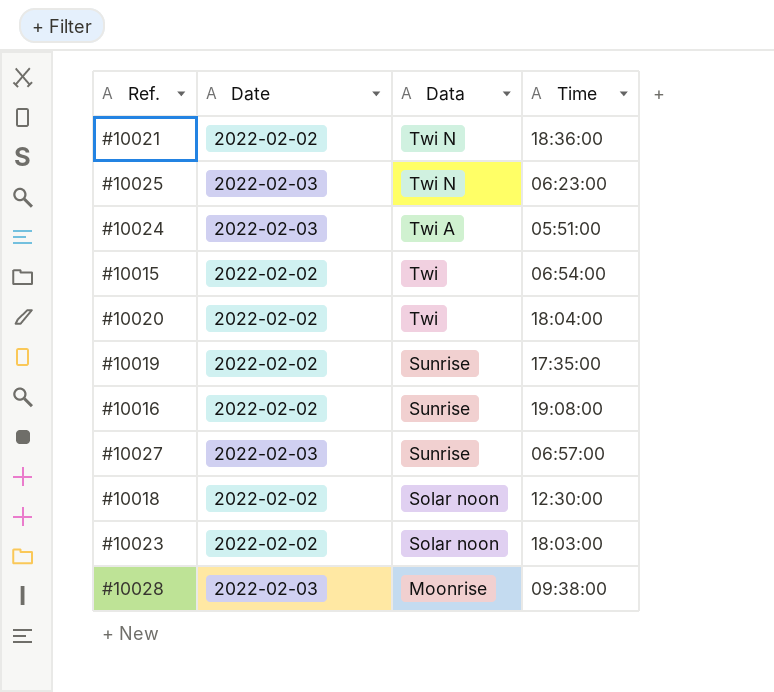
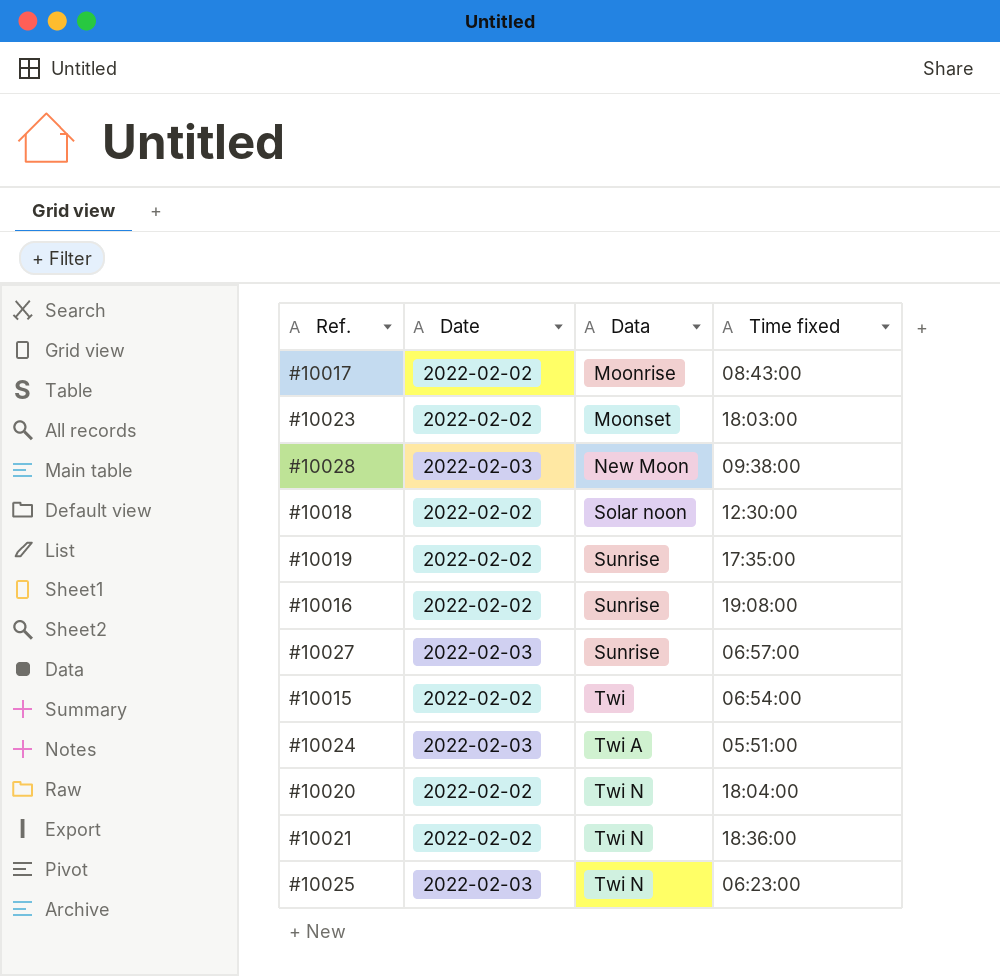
row order: Data descending -> Data ascending
column name: Time -> Time fixed
row #10017: none -> 2022-02-02 | Moonrise | 08:43:00
#10023 | Data: Solar noon -> Moonset
#10028 | Data: Moonrise -> New Moon
#10020 | Data: Twi -> Twi N

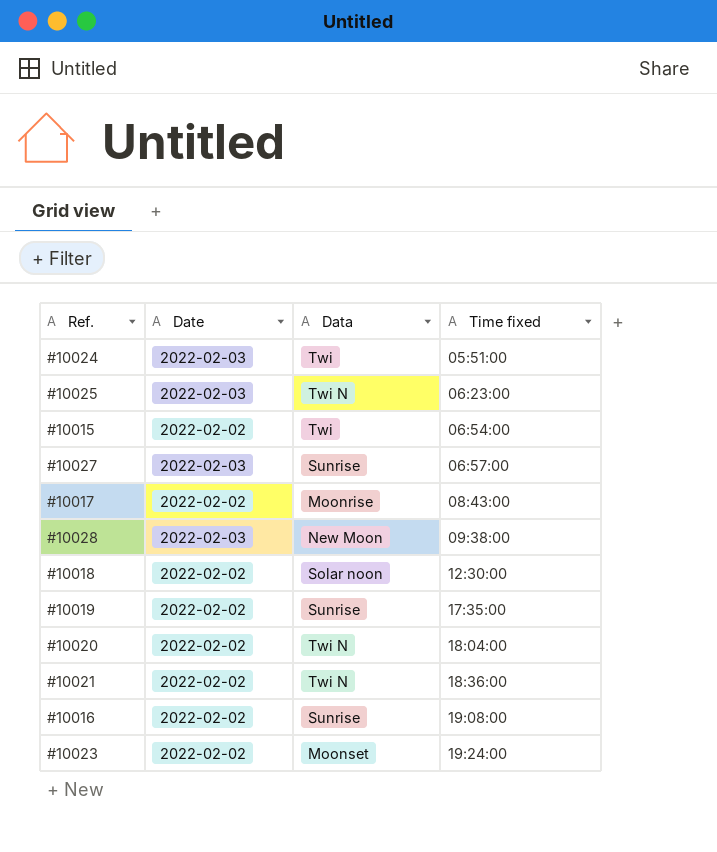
row order: Data ascending -> Time fixed ascending
#10024 | Data: Twi A -> Twi
#10023 | Time fixed: 18:03:00 -> 19:24:00

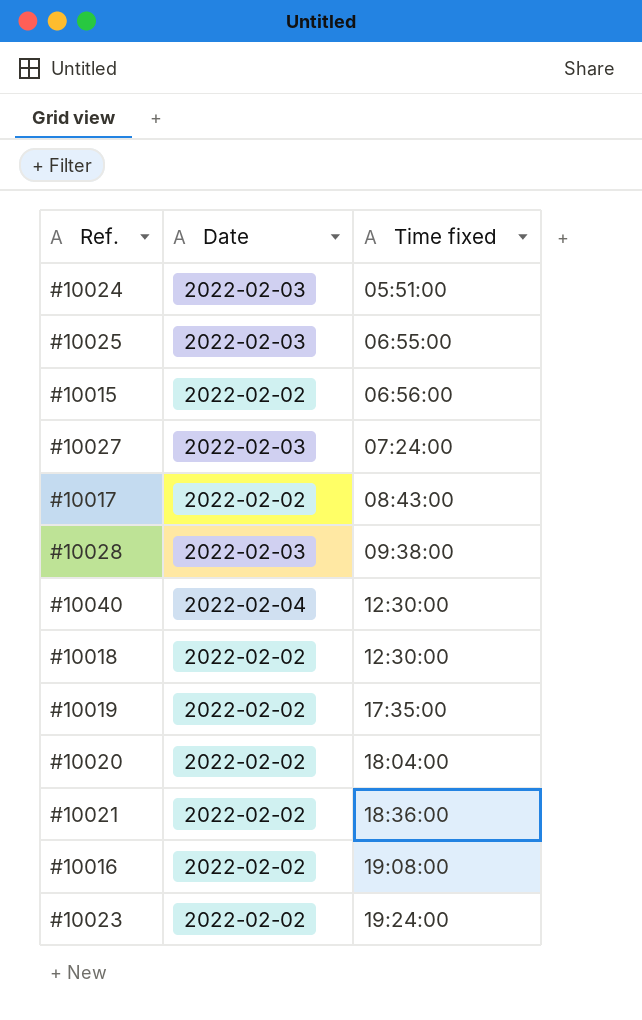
column Data | position: 3 -> none
#10025 | Time fixed: 06:23:00 -> 06:55:00
#10015 | Time fixed: 06:54:00 -> 06:56:00
#10027 | Time fixed: 06:57:00 -> 07:24:00
row #10040: none -> 2022-02-04 | 12:30:00

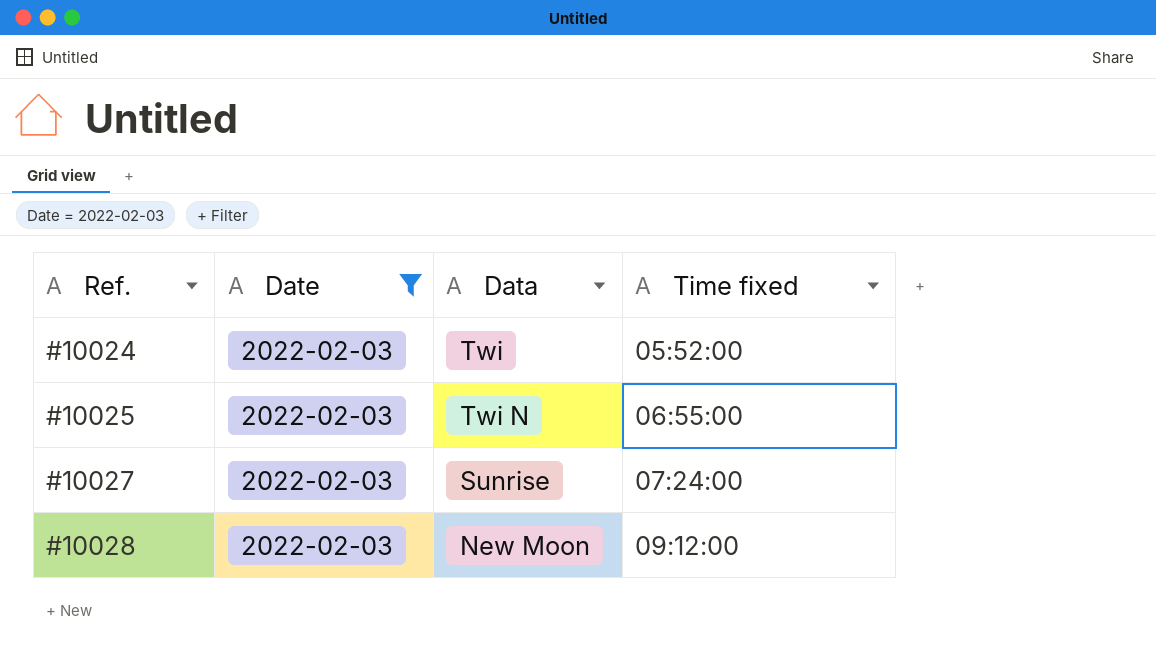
filter: none -> Date = 2022-02-03
column Data | position: none -> 3
#10024 | Time fixed: 05:51:00 -> 05:52:00
#10028 | Time fixed: 09:38:00 -> 09:12:00

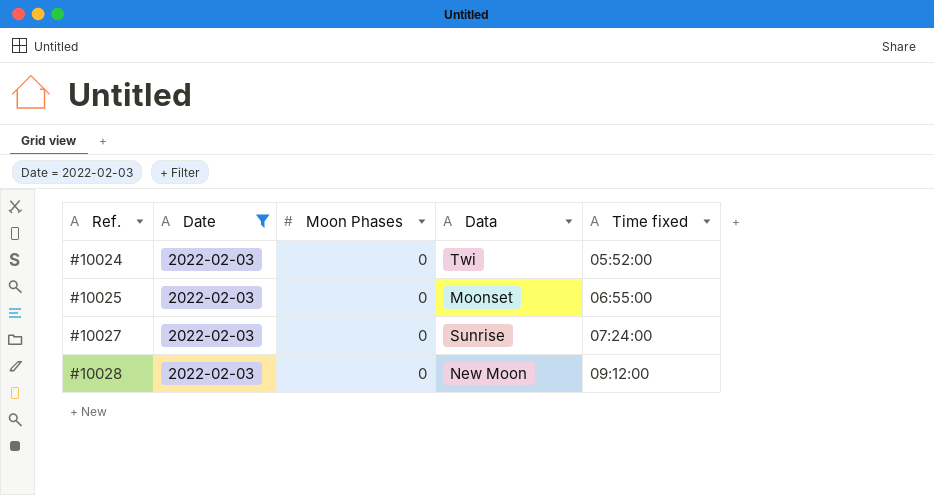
column Moon Phases | position: none -> 3
#10025 | Data: Twi N -> Moonset

